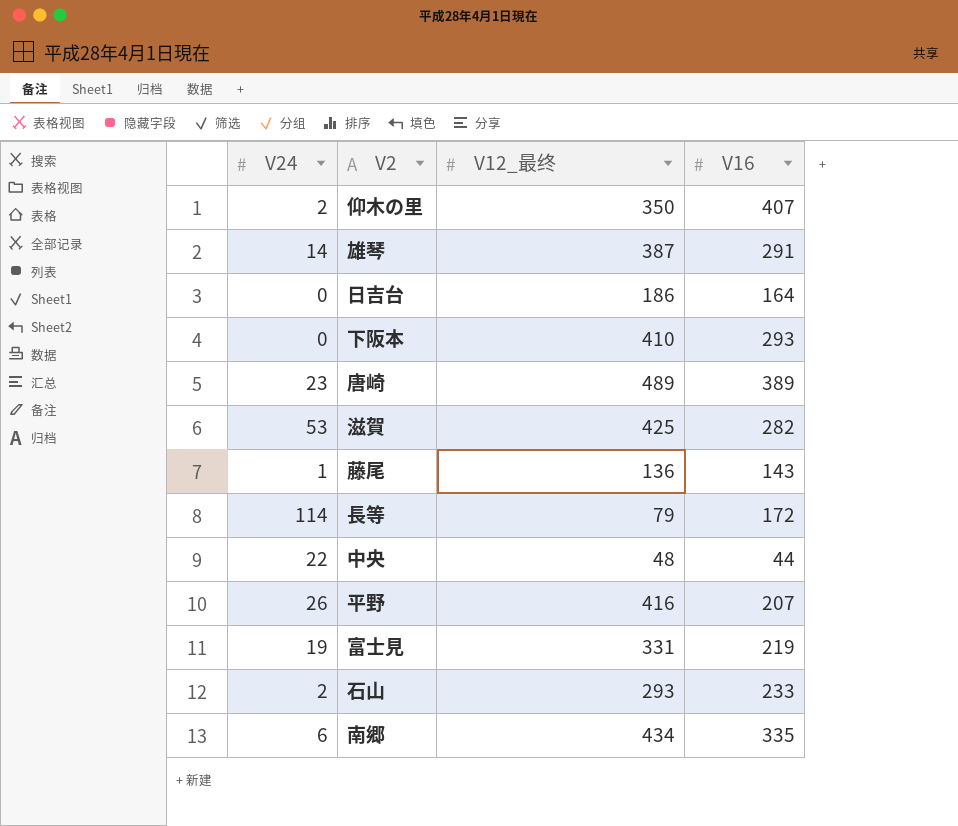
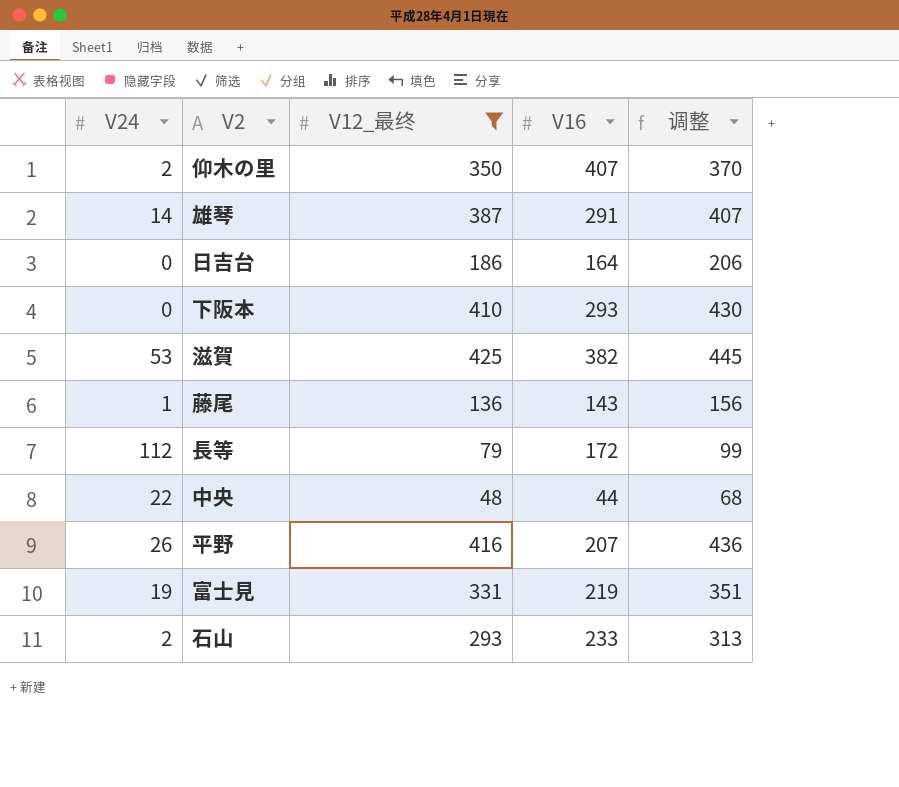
filter: none -> V12_最终 <= 425
column 调整 | formula: none -> [V12_最终] + 20
滋賀 | V16: 282 -> 382
長等 | V24: 114 -> 112

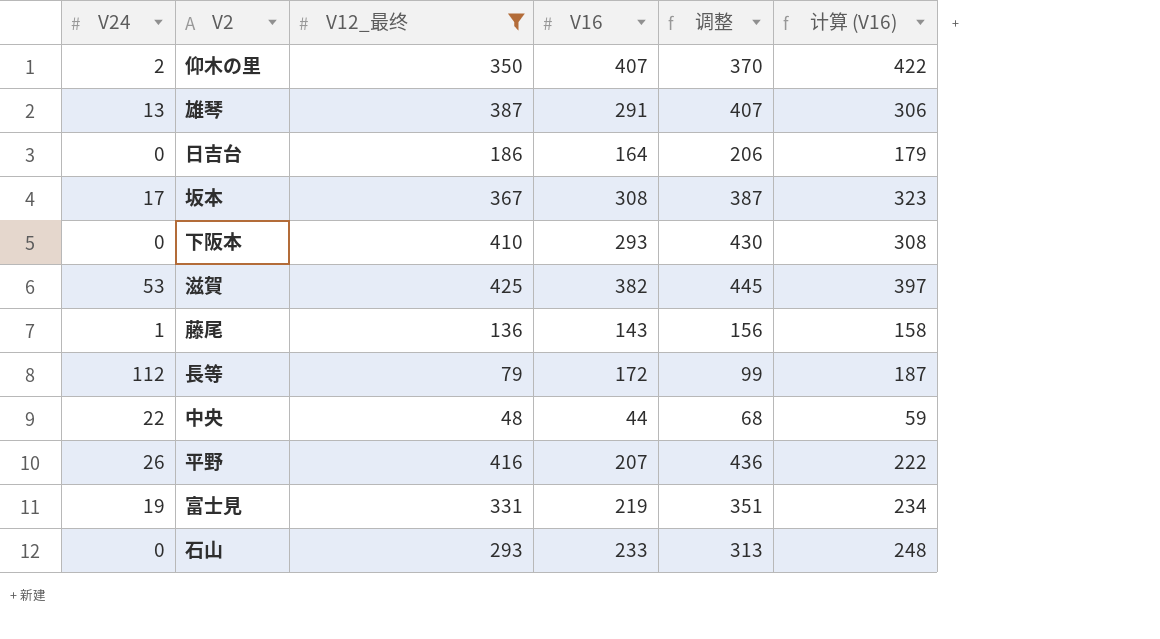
column 计算 (V16) | formula: none -> [V16] + 15
雄琴 | V24: 14 -> 13
row 坂本: none -> 17 | 367 | 308 | 387 | 323
石山 | V24: 2 -> 0

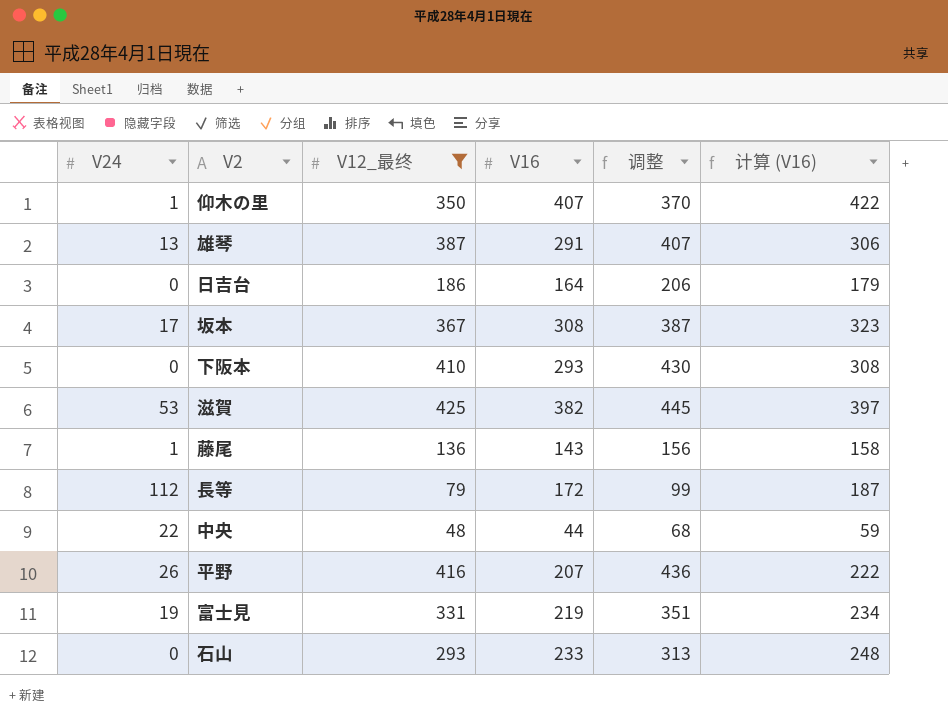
仰木の里 | V24: 2 -> 1

